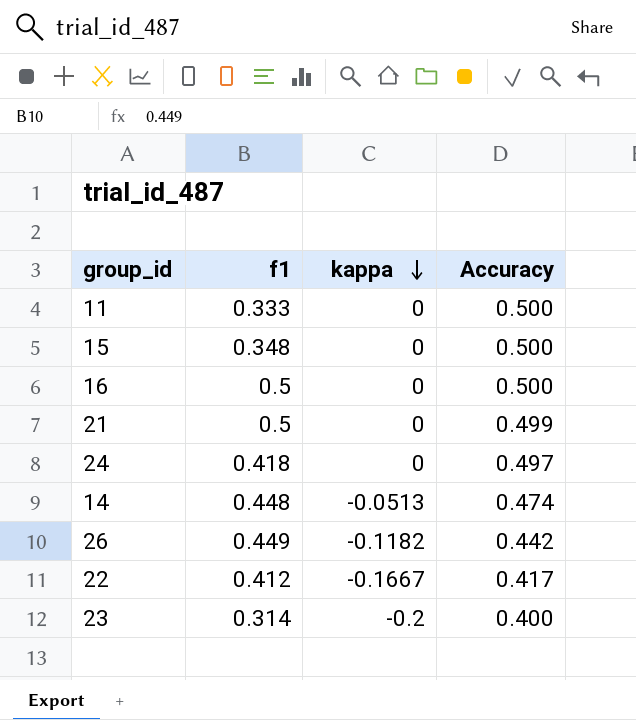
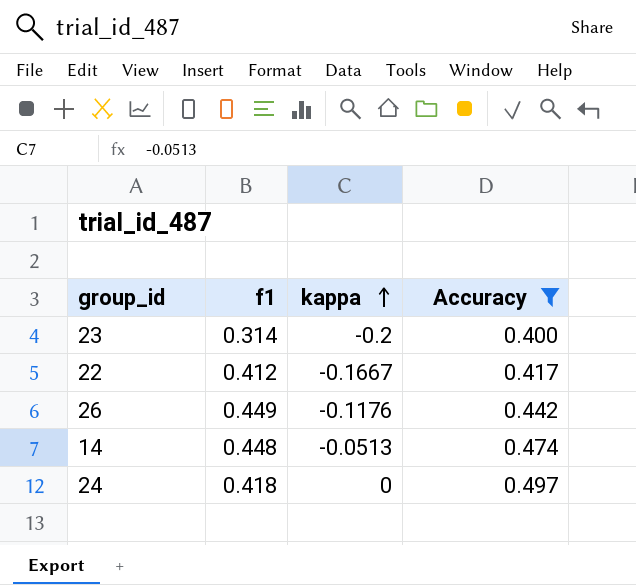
filter: none -> Accuracy <= 0.497
row order: kappa descending -> kappa ascending
26 | kappa: -0.1182 -> -0.1176

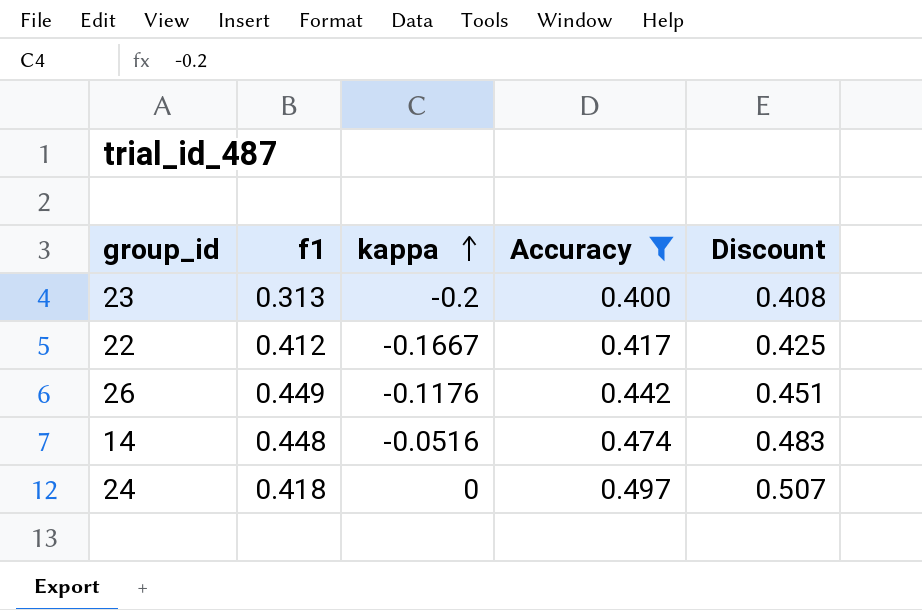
column Discount | formula: none -> [Accuracy] * 1.02
23 | f1: 0.314 -> 0.313
14 | kappa: -0.0513 -> -0.0516

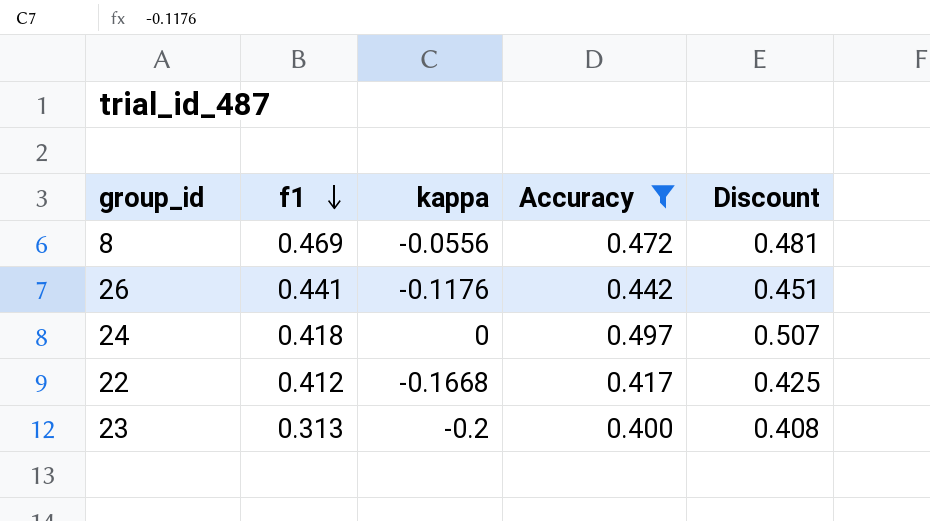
row order: kappa ascending -> f1 descending
row 14: 0.448 | -0.0516 | 0.474 | 0.483 -> none
row 8: none -> 0.469 | -0.0556 | 0.472 | 0.481
26 | f1: 0.449 -> 0.441
22 | kappa: -0.1667 -> -0.1668

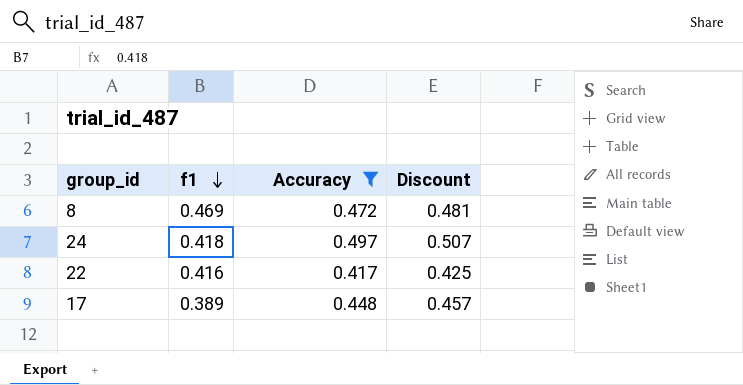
column kappa | position: 3 -> none
row 26: 0.441 | -0.1176 | 0.442 | 0.451 -> none
row 23: 0.313 | -0.2 | 0.400 | 0.408 -> none
22 | f1: 0.412 -> 0.416
row 17: none -> 0.389 | 0.448 | 0.457

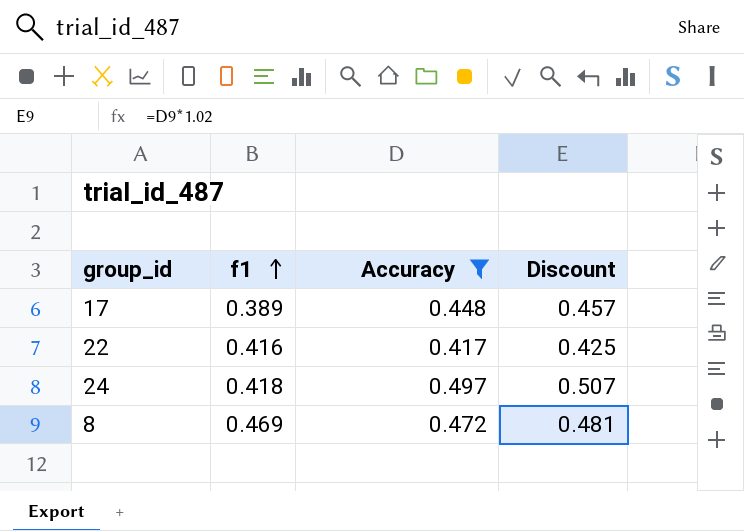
row order: f1 descending -> f1 ascending

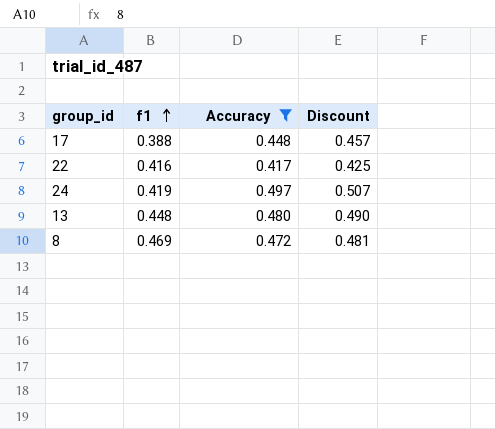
17 | f1: 0.389 -> 0.388
24 | f1: 0.418 -> 0.419
row 13: none -> 0.448 | 0.480 | 0.490

